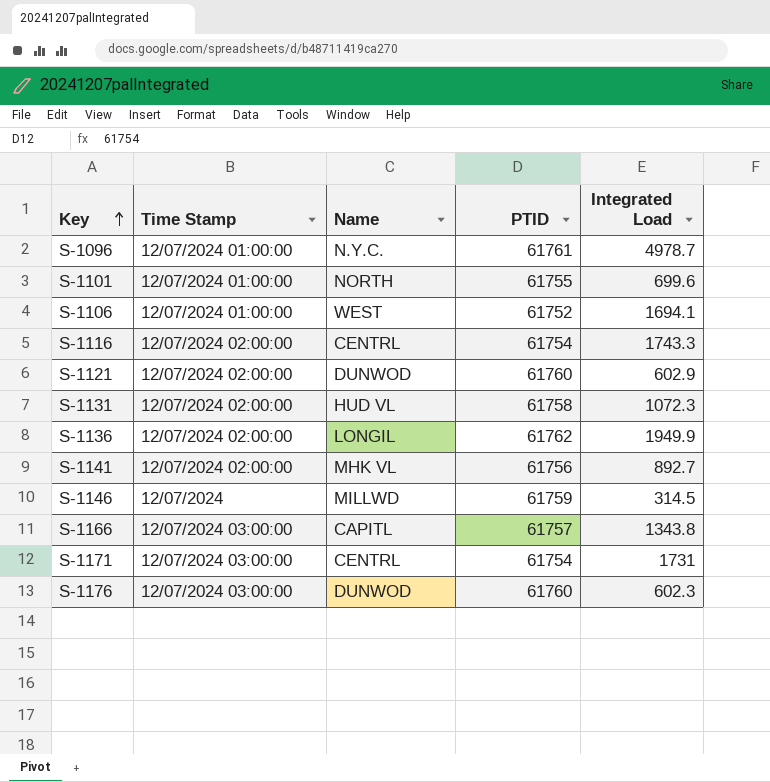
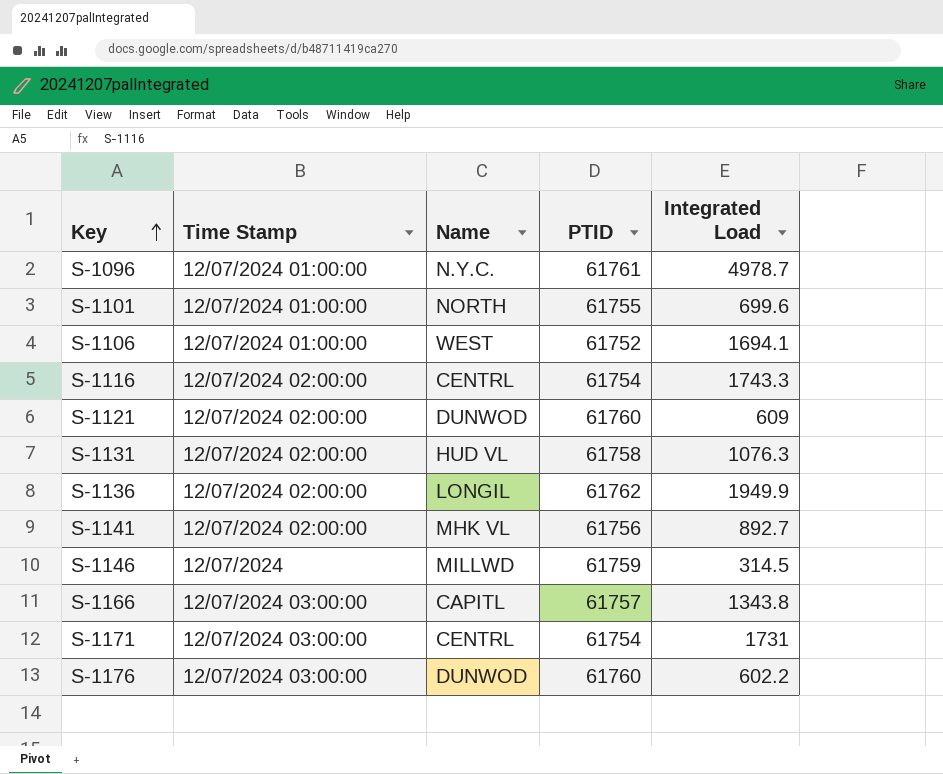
S-1121 | Integrated Load: 602.9 -> 609
S-1131 | Integrated Load: 1072.3 -> 1076.3
S-1176 | Integrated Load: 602.3 -> 602.2

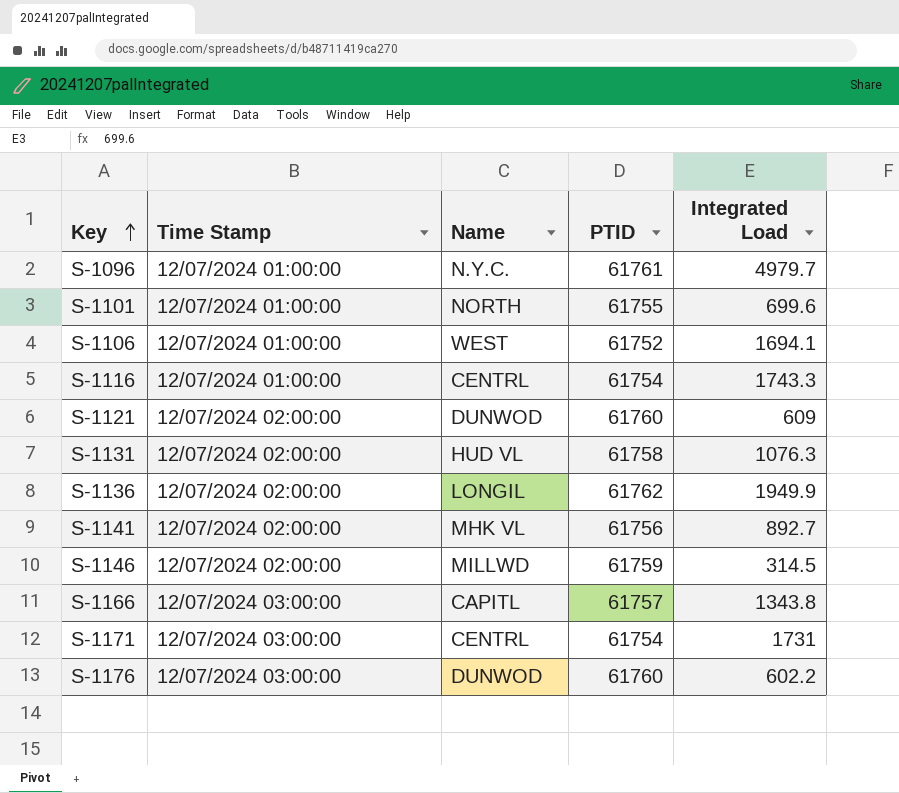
S-1096 | Integrated Load: 4978.7 -> 4979.7
S-1116 | Time Stamp: 12/07/2024 02:00:00 -> 12/07/2024 01:00:00
S-1146 | Time Stamp: 12/07/2024 -> 12/07/2024 02:00:00

